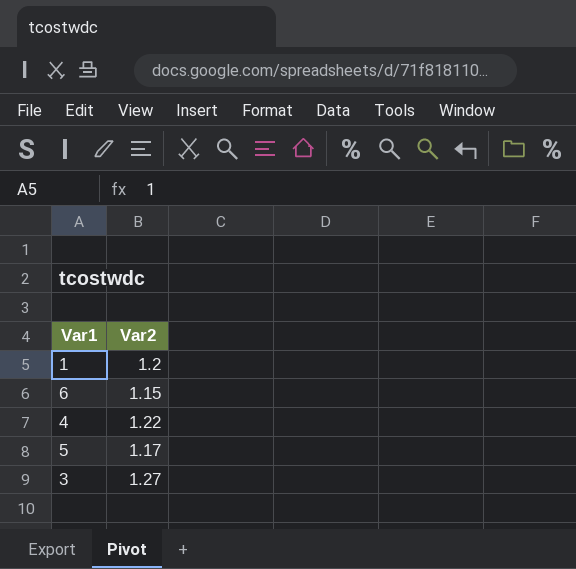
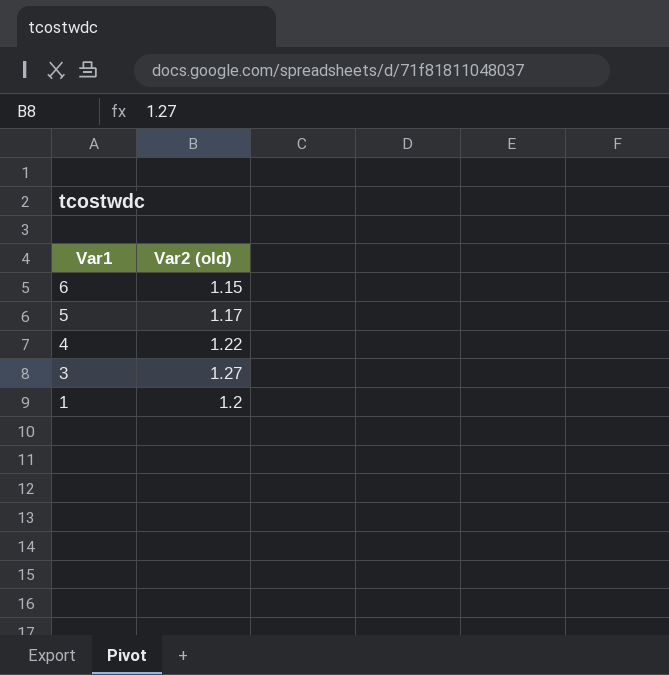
row order: none -> Var1 descending
column name: Var2 -> Var2 (old)

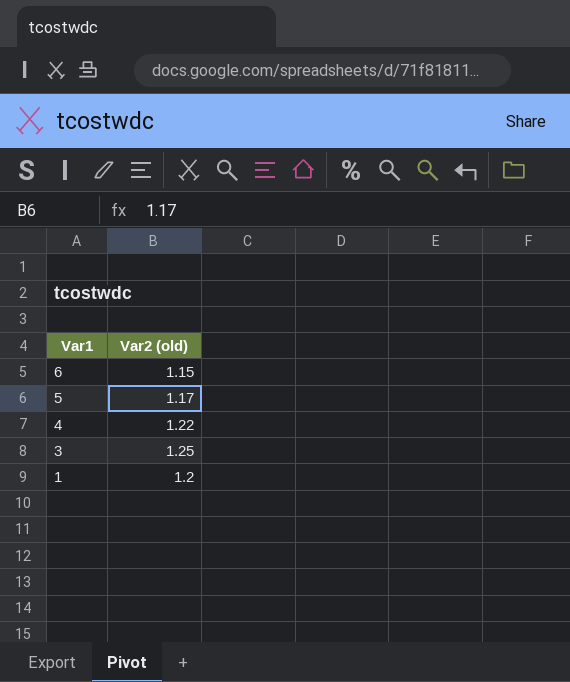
3 | Var2 (old): 1.27 -> 1.25

